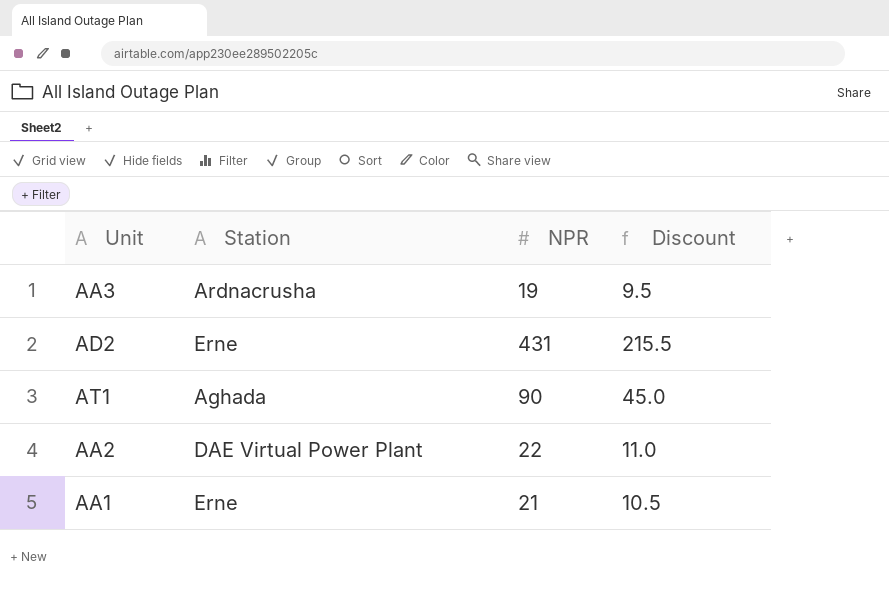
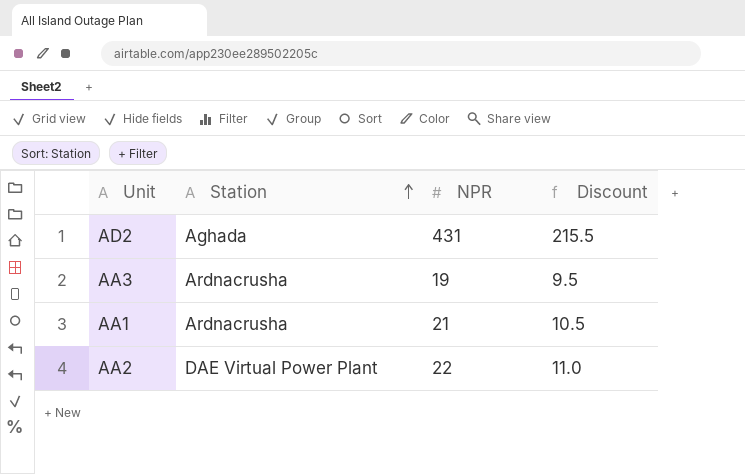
row order: none -> Station ascending
row AT1: Aghada | 90 | 45.0 -> none
AD2 | Station: Erne -> Aghada
AA1 | Station: Erne -> Ardnacrusha

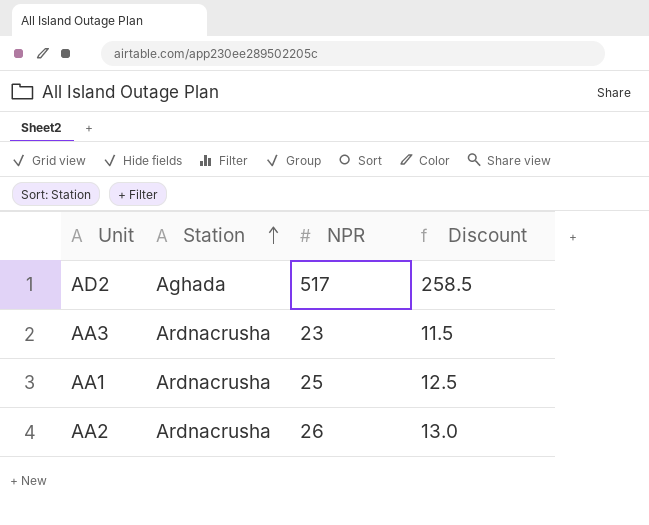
AD2 | NPR: 431 -> 517
AD2 | Discount: 215.5 -> 258.5
AA3 | NPR: 19 -> 23
AA3 | Discount: 9.5 -> 11.5
AA1 | NPR: 21 -> 25
AA1 | Discount: 10.5 -> 12.5
AA2 | Station: DAE Virtual Power Plant -> Ardnacrusha
AA2 | NPR: 22 -> 26
AA2 | Discount: 11.0 -> 13.0

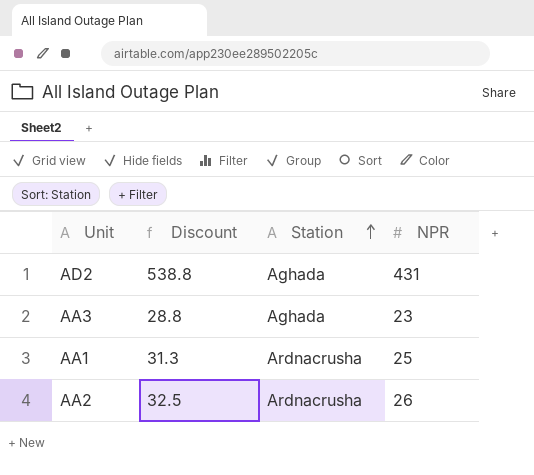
column Discount | formula: [NPR] * 0.5 -> [NPR] * 1.25
column Discount | position: 4 -> 2
AD2 | NPR: 517 -> 431
AA3 | Station: Ardnacrusha -> Aghada

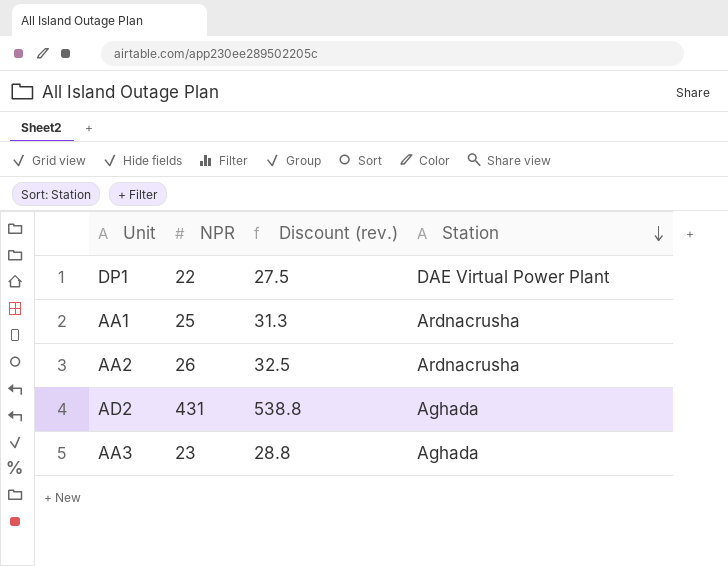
row order: Station ascending -> Station descending
column NPR | position: 4 -> 2
column name: Discount -> Discount (rev.)
row DP1: none -> 22 | 27.5 | DAE Virtual Power Plant

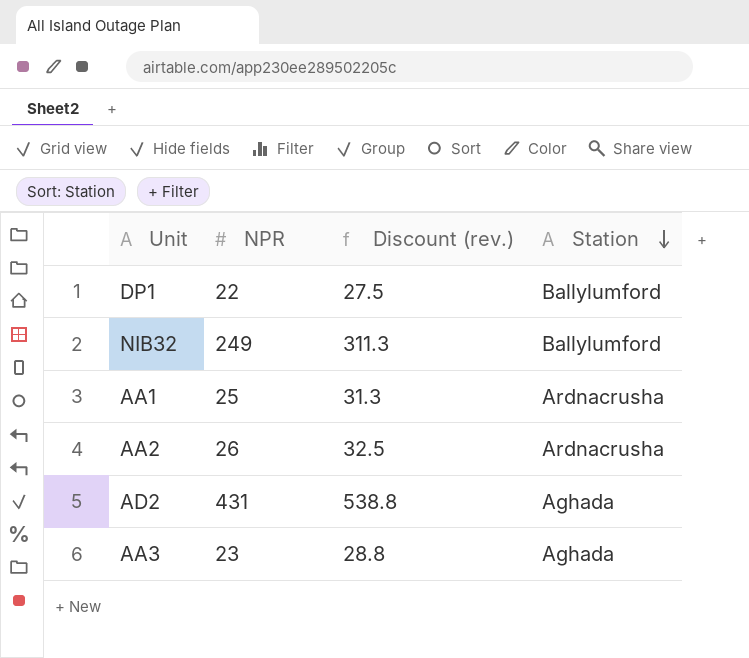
DP1 | Station: DAE Virtual Power Plant -> Ballylumford
row NIB32: none -> 249 | 311.3 | Ballylumford

